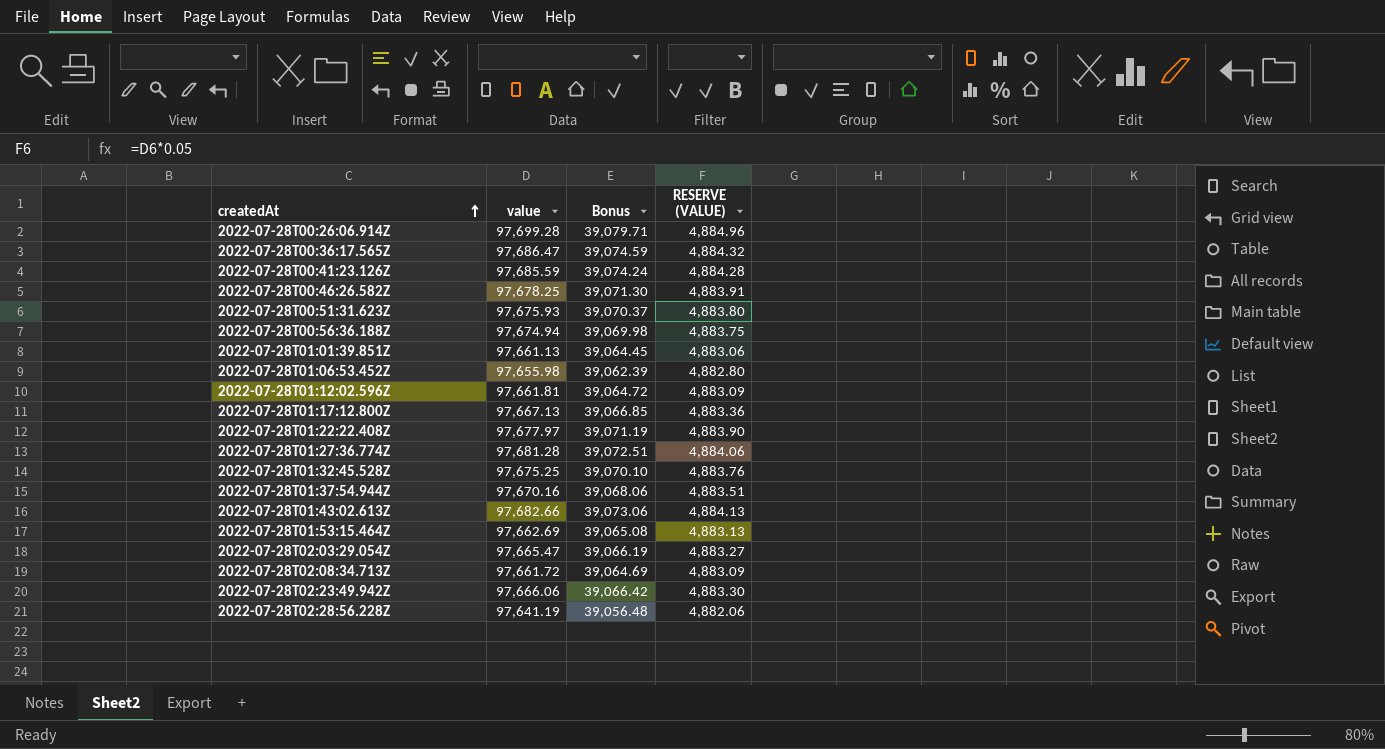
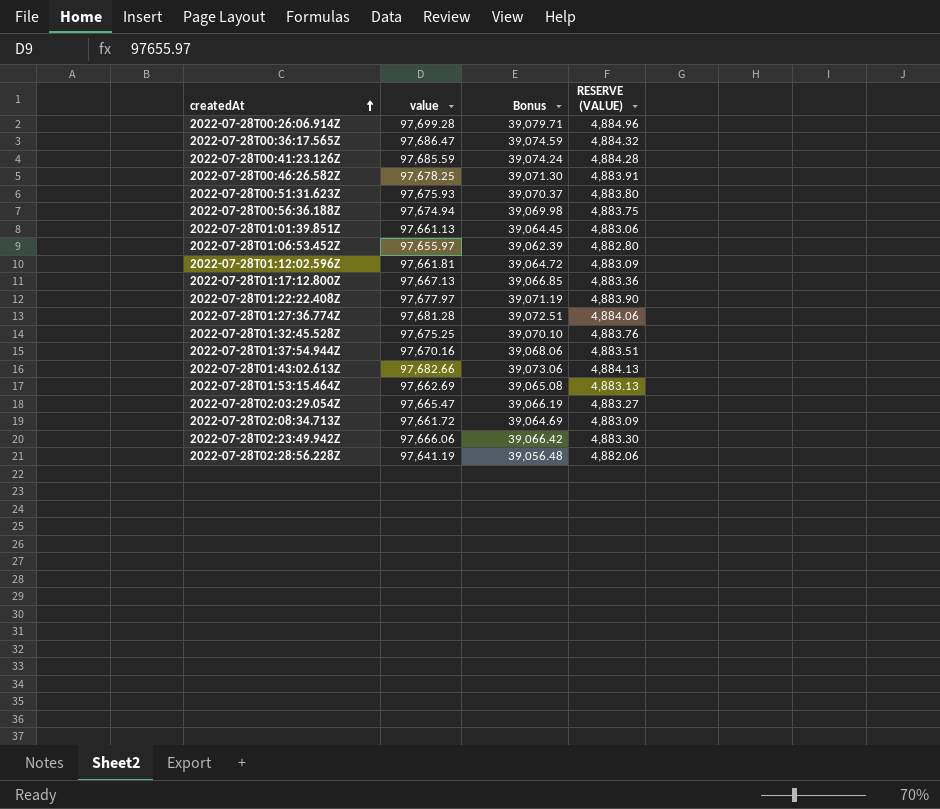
2022-07-28T01:06:53.452Z | value: 97,655.98 -> 97,655.97

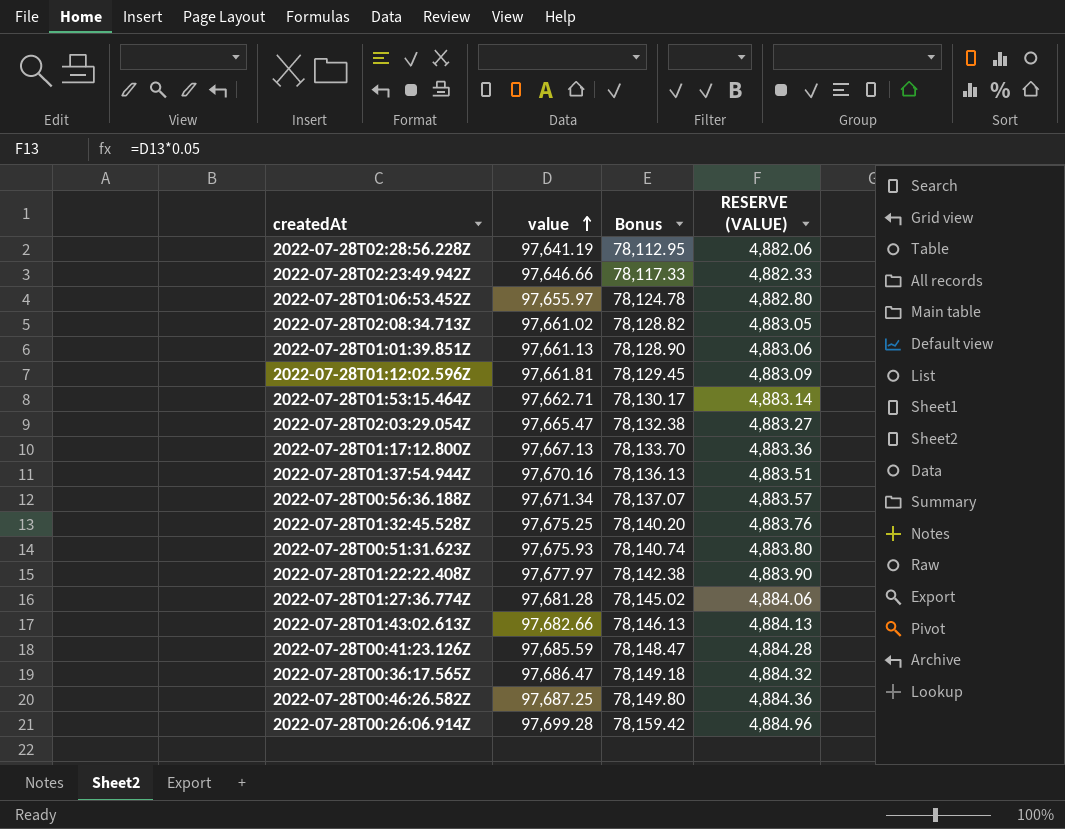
row order: createdAt ascending -> value ascending
column Bonus | formula: [value] * 0.4 -> [value] * 0.8
2022-07-28T02:23:49.942Z | value: 97,666.06 -> 97,646.66
2022-07-28T02:23:49.942Z | RESERVE (VALUE): 4,883.30 -> 4,882.33
2022-07-28T02:08:34.713Z | value: 97,661.72 -> 97,661.02
2022-07-28T02:08:34.713Z | RESERVE (VALUE): 4,883.09 -> 4,883.05
2022-07-28T01:53:15.464Z | value: 97,662.69 -> 97,662.71
2022-07-28T01:53:15.464Z | RESERVE (VALUE): 4,883.13 -> 4,883.14
2022-07-28T00:56:36.188Z | value: 97,674.94 -> 97,671.34
2022-07-28T00:56:36.188Z | RESERVE (VALUE): 4,883.75 -> 4,883.57
2022-07-28T00:46:26.582Z | value: 97,678.25 -> 97,687.25
2022-07-28T00:46:26.582Z | RESERVE (VALUE): 4,883.91 -> 4,884.36

